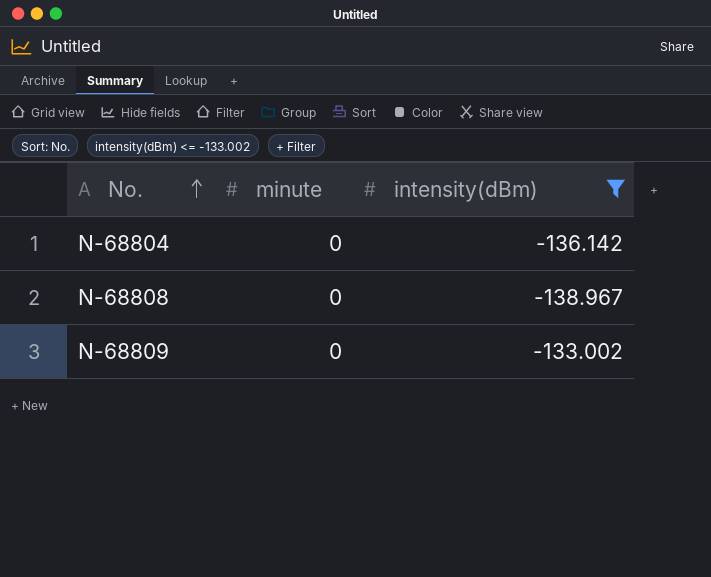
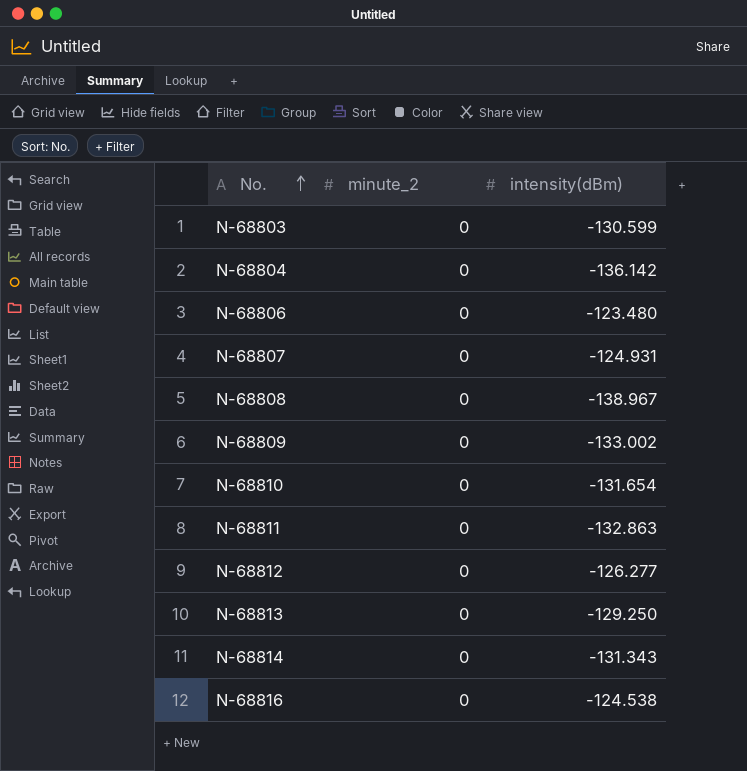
filter: intensity(dBm) <= -133.002 -> none
column name: minute -> minute_2

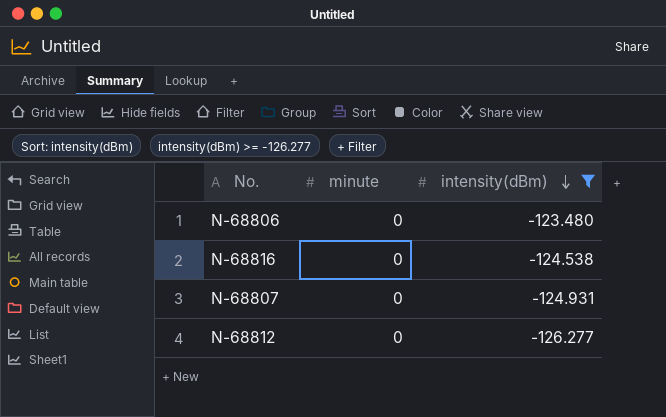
filter: none -> intensity(dBm) >= -126.277
row order: No. ascending -> intensity(dBm) descending
column name: minute_2 -> minute

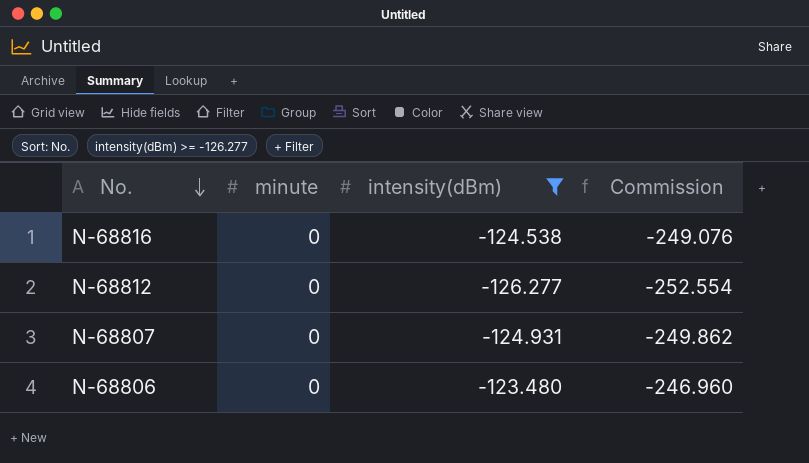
row order: intensity(dBm) descending -> No. descending
column Commission | formula: none -> [intensity(dBm)] * 2

